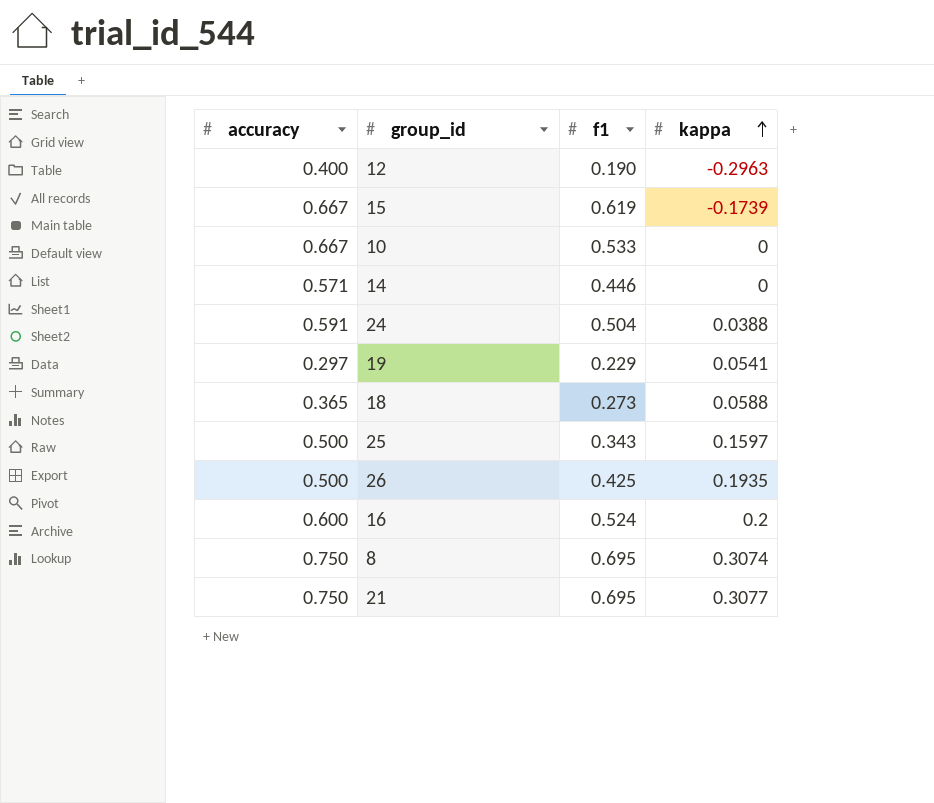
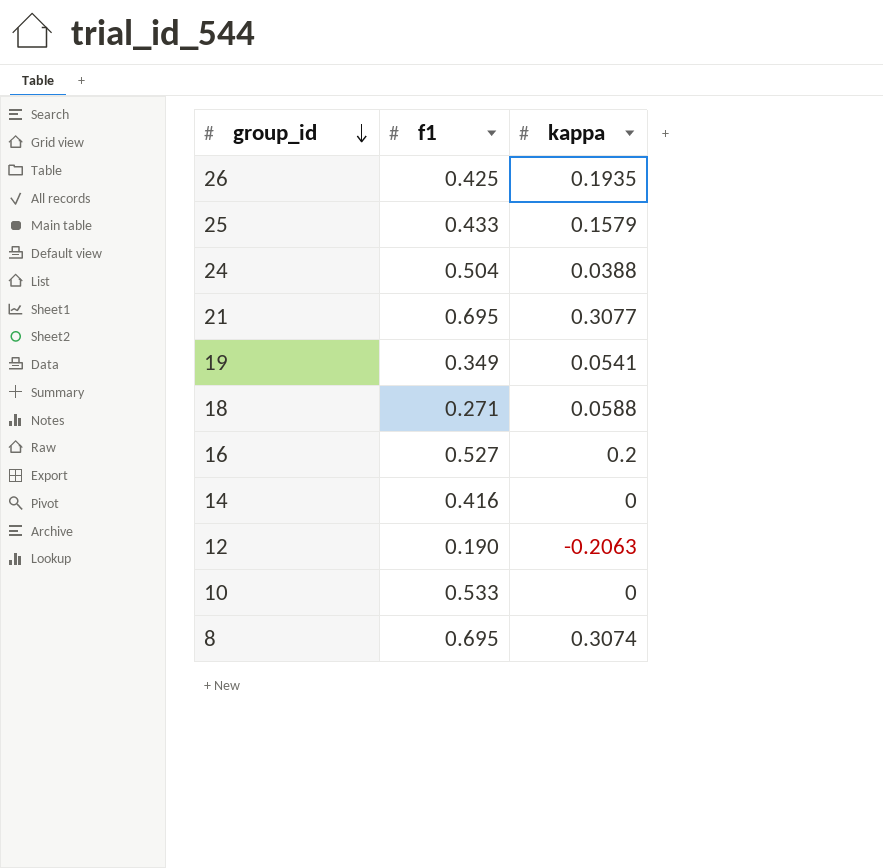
row order: kappa ascending -> group_id descending
column accuracy | position: 1 -> none
row 15: 0.667 | 0.619 | -0.1739 -> none
25 | f1: 0.343 -> 0.433
25 | kappa: 0.1597 -> 0.1579
19 | f1: 0.229 -> 0.349
18 | f1: 0.273 -> 0.271
16 | f1: 0.524 -> 0.527
14 | f1: 0.446 -> 0.416
12 | kappa: -0.2963 -> -0.2063

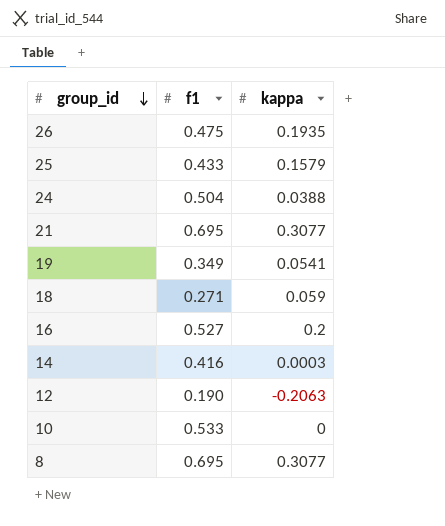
26 | f1: 0.425 -> 0.475
18 | kappa: 0.0588 -> 0.059
14 | kappa: 0 -> 0.0003
8 | kappa: 0.3074 -> 0.3077

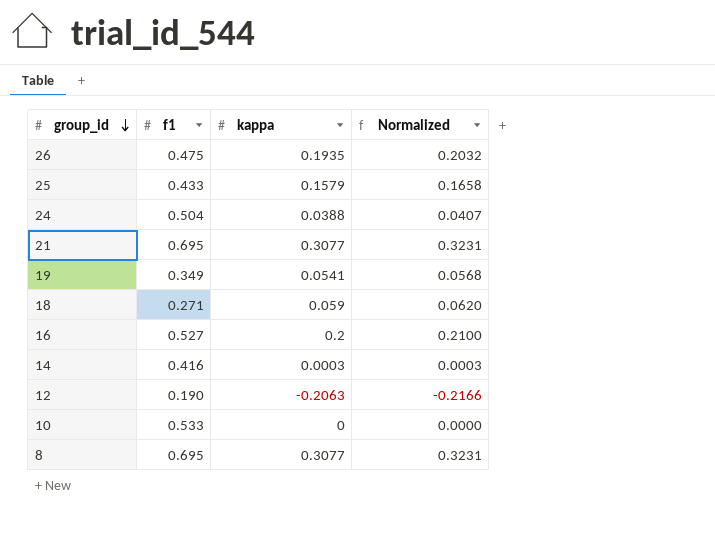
column Normalized | formula: none -> [kappa] * 1.05

